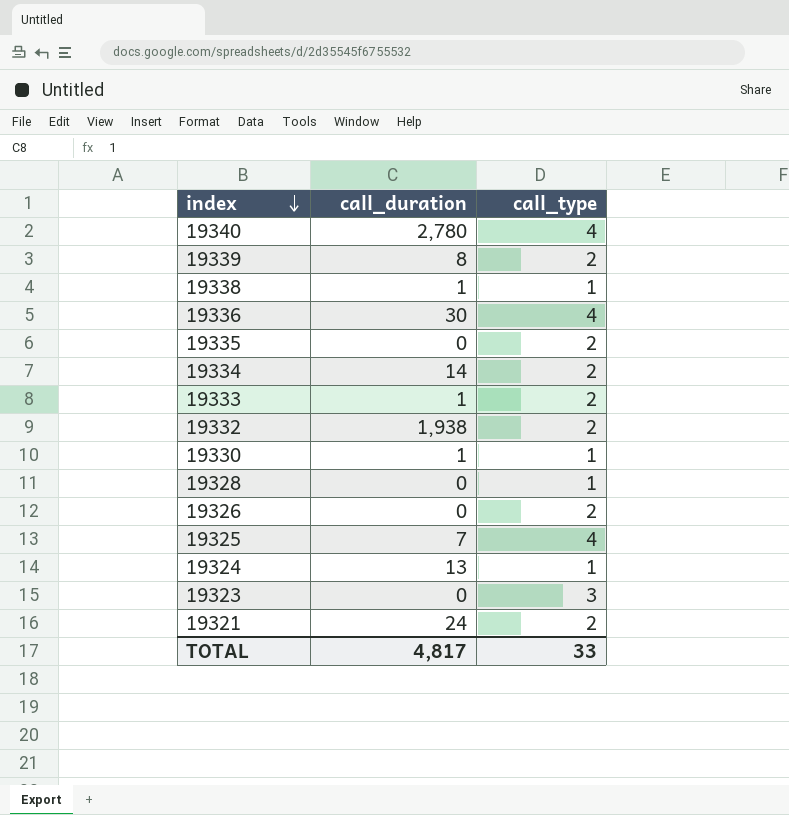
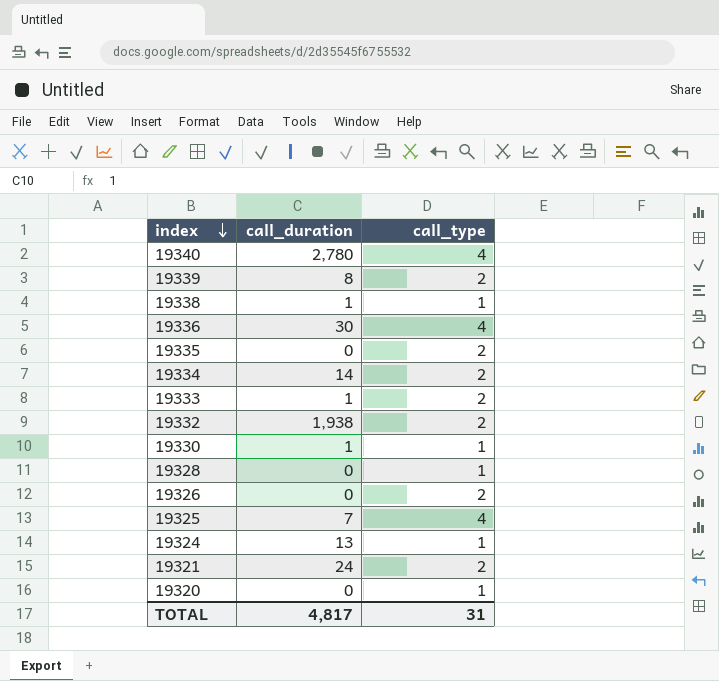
row 19323: 0 | 3 -> none
row 19320: none -> 0 | 1
TOTAL | call_type: 33 -> 31

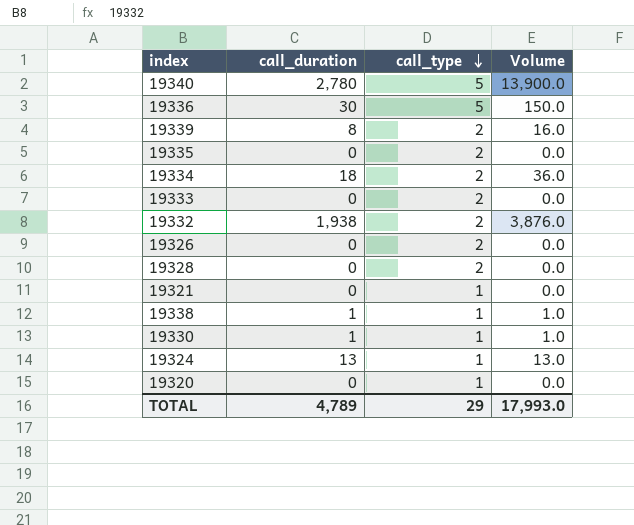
row order: index descending -> call_type descending
column Volume | formula: none -> [call_duration] * [call_type]
row 19325: 7 | 4 -> none
19340 | call_type: 4 -> 5
19336 | call_type: 4 -> 5
19334 | call_duration: 14 -> 18
19333 | call_duration: 1 -> 0
19328 | call_type: 1 -> 2
19321 | call_duration: 24 -> 0
19321 | call_type: 2 -> 1
TOTAL | call_duration: 4,817 -> 4,789
TOTAL | call_type: 31 -> 29

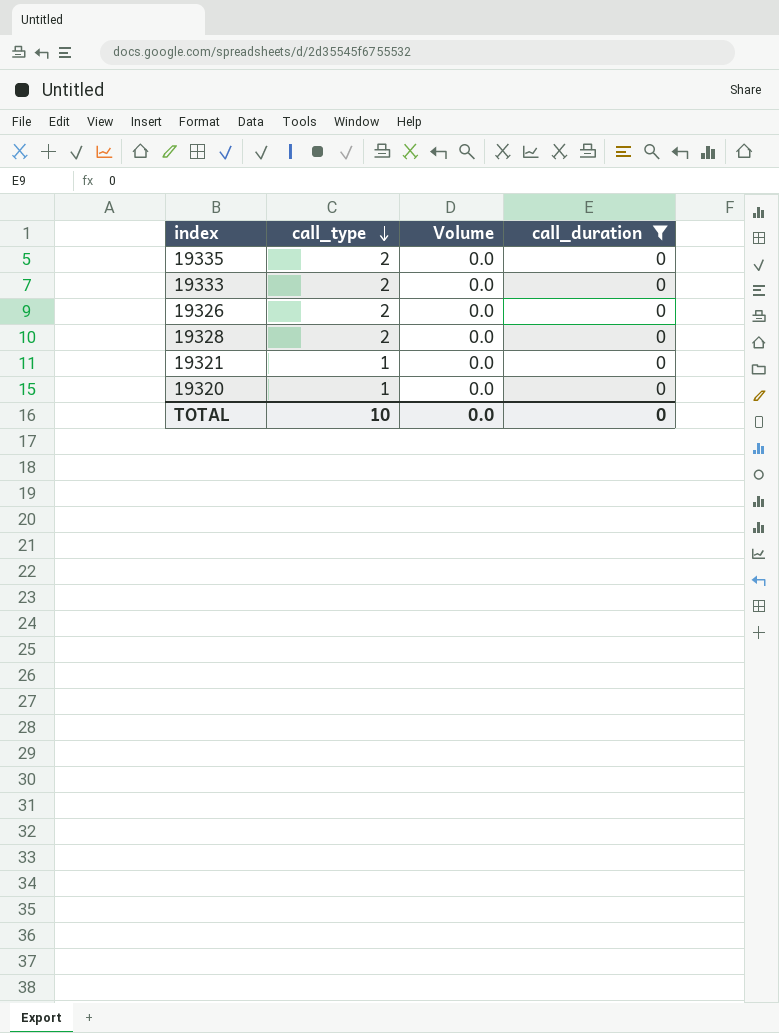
filter: none -> call_duration = 0
column call_duration | position: 2 -> 4
TOTAL | call_type: 29 -> 10
TOTAL | Volume: 17,993.0 -> 0.0
TOTAL | call_duration: 4,789 -> 0

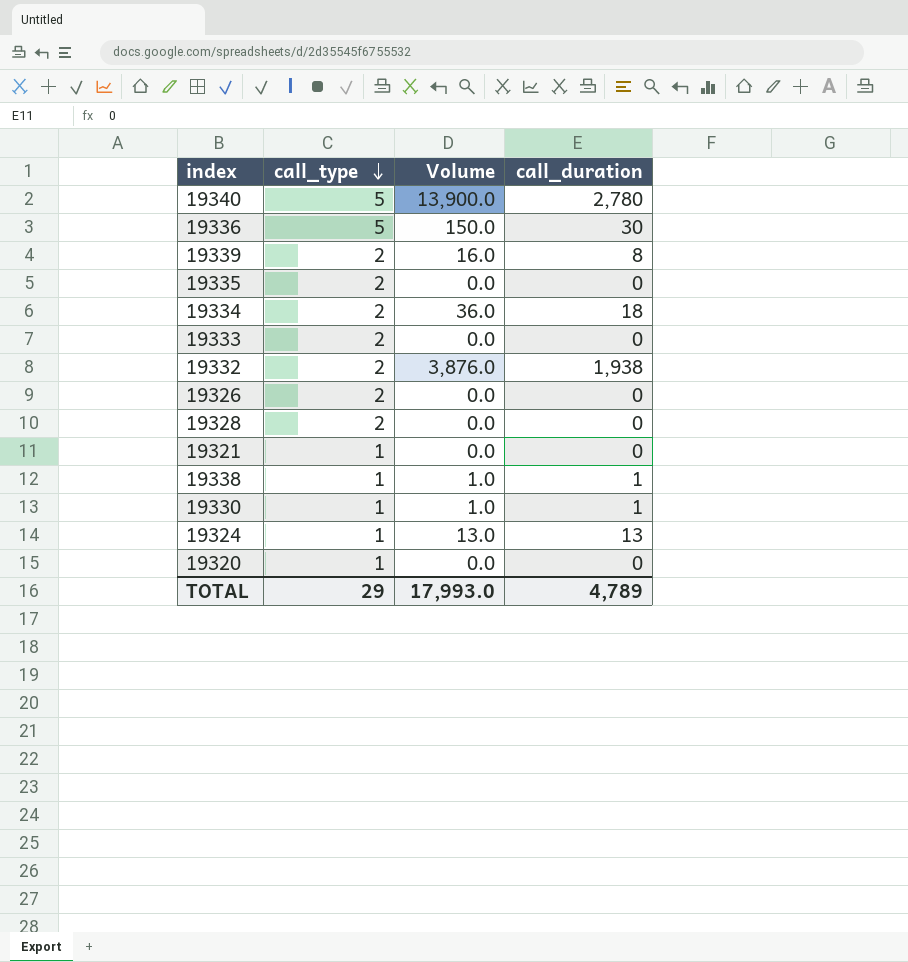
filter: call_duration = 0 -> none
TOTAL | call_type: 10 -> 29
TOTAL | Volume: 0.0 -> 17,993.0
TOTAL | call_duration: 0 -> 4,789

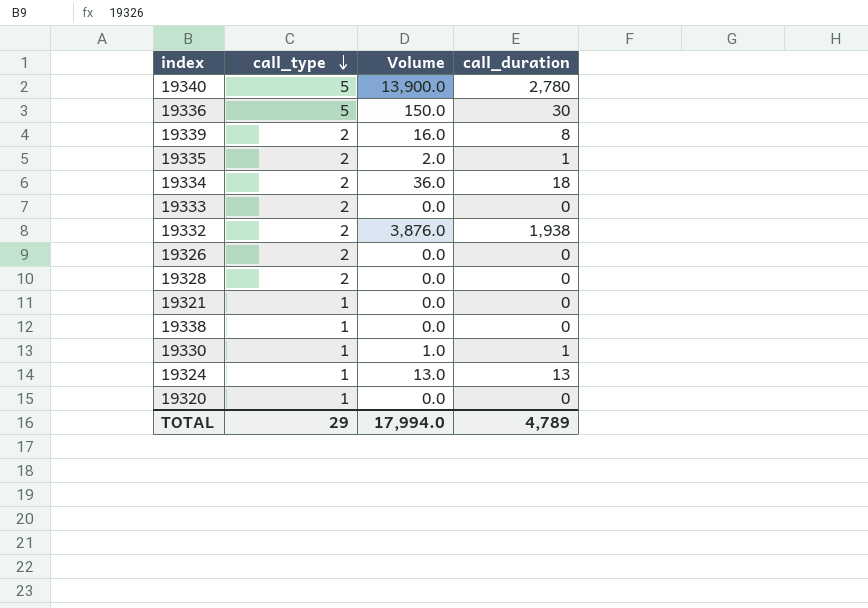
19335 | Volume: 0.0 -> 2.0
19335 | call_duration: 0 -> 1
19338 | Volume: 1.0 -> 0.0
19338 | call_duration: 1 -> 0
TOTAL | Volume: 17,993.0 -> 17,994.0

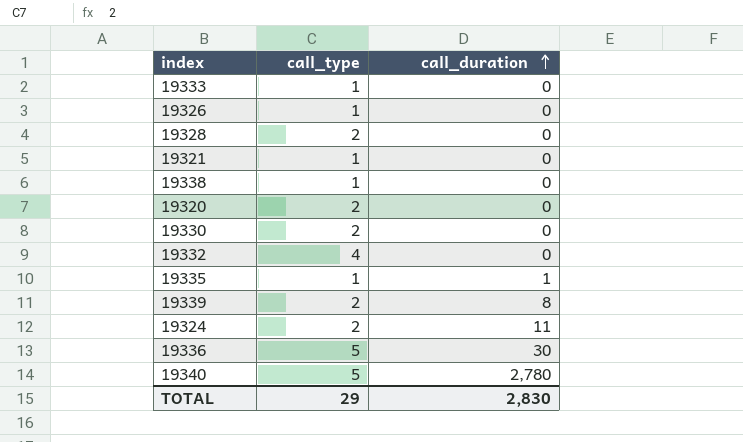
row order: call_type descending -> call_duration ascending
column Volume | formula: [call_type] * [call_duration] -> none
row 19334: 2 | 36.0 | 18 -> none
19333 | call_type: 2 -> 1
19326 | call_type: 2 -> 1
19320 | call_type: 1 -> 2
19330 | call_type: 1 -> 2
19330 | call_duration: 1 -> 0
19332 | call_type: 2 -> 4
19332 | call_duration: 1,938 -> 0
19335 | call_type: 2 -> 1
19324 | call_type: 1 -> 2
19324 | call_duration: 13 -> 11
TOTAL | call_duration: 4,789 -> 2,830

